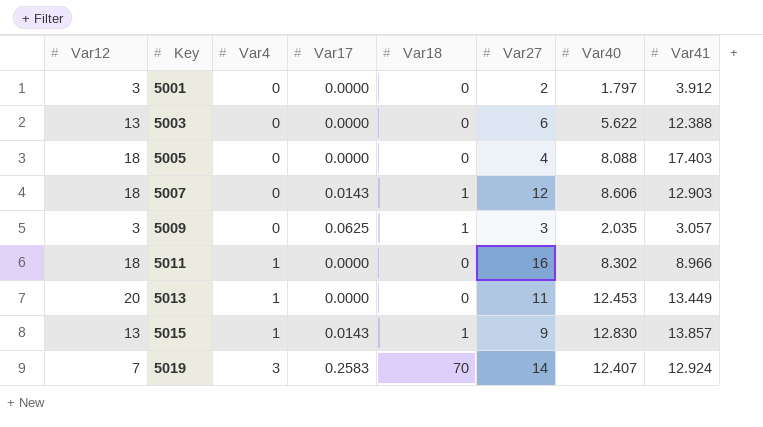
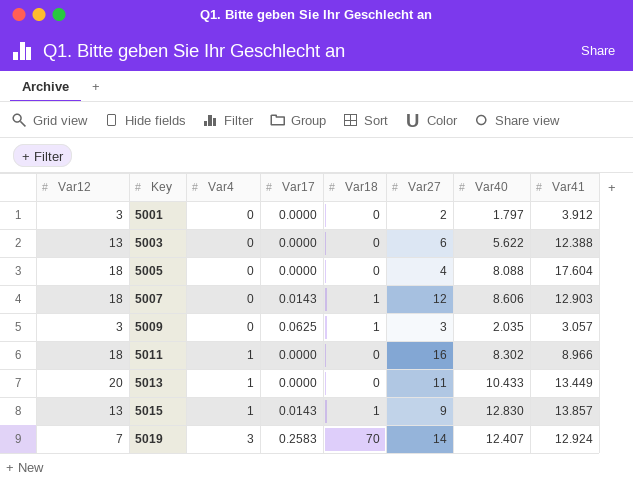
5005 | Var41: 17.403 -> 17.604
5013 | Var40: 12.453 -> 10.433

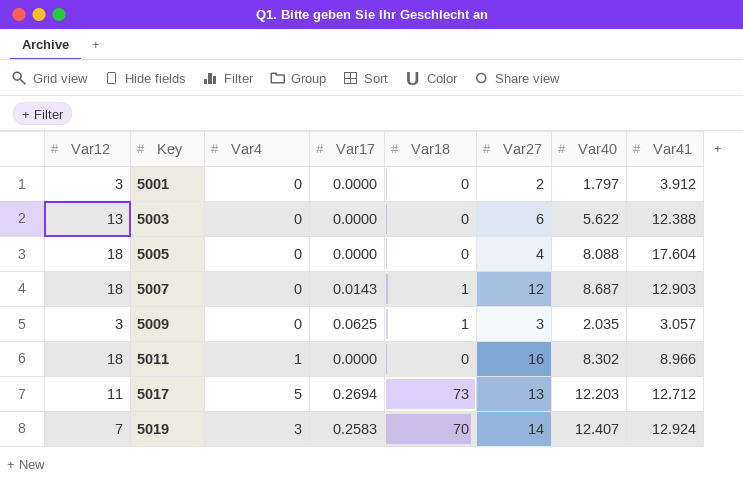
row 5013: 20 | 1 | 0.0000 | 0 | 11 | 10.433 | 13.449 -> none
row 5015: 13 | 1 | 0.0143 | 1 | 9 | 12.830 | 13.857 -> none
5007 | Var40: 8.606 -> 8.687
row 5017: none -> 11 | 5 | 0.2694 | 73 | 13 | 12.203 | 12.712

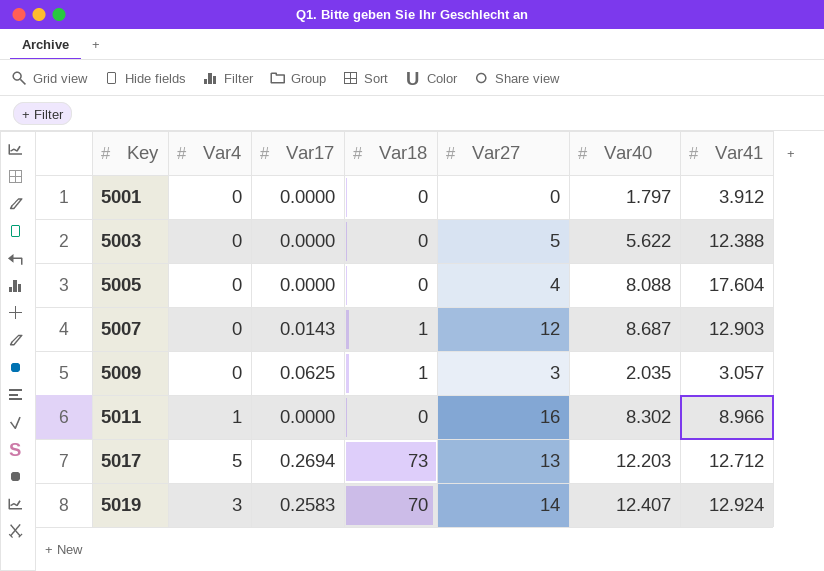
column Var12 | position: 1 -> none
5001 | Var27: 2 -> 0
5003 | Var27: 6 -> 5

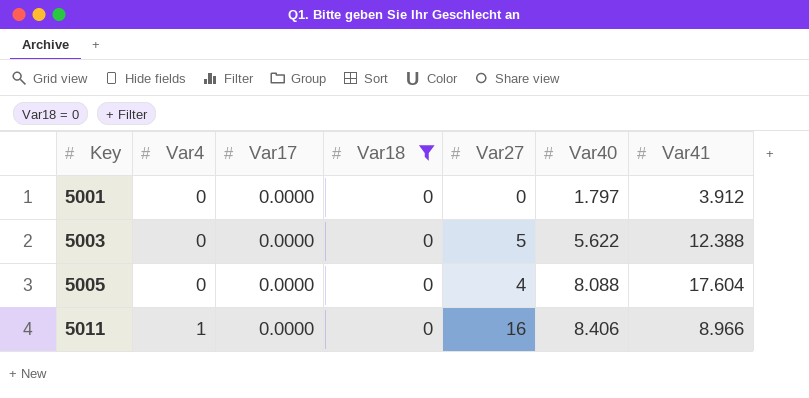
filter: none -> Var18 = 0
5011 | Var40: 8.302 -> 8.406

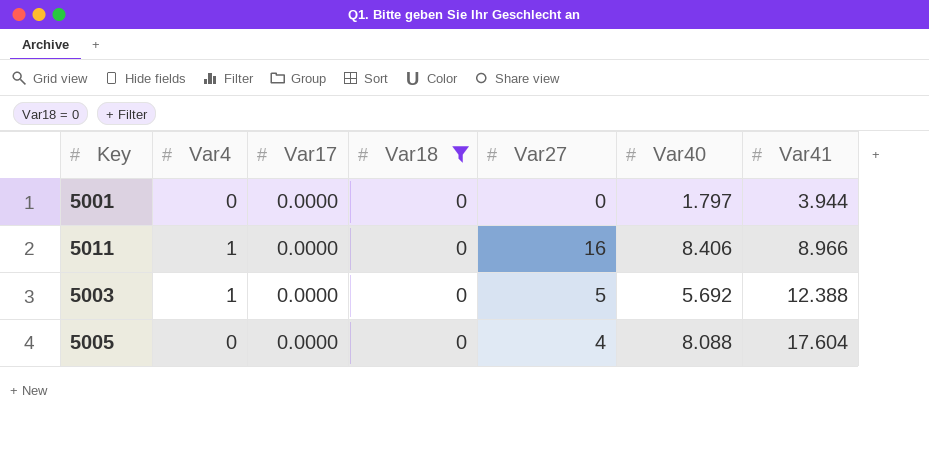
row order: Key ascending -> Var41 ascending
5001 | Var41: 3.912 -> 3.944
5003 | Var4: 0 -> 1
5003 | Var40: 5.622 -> 5.692

